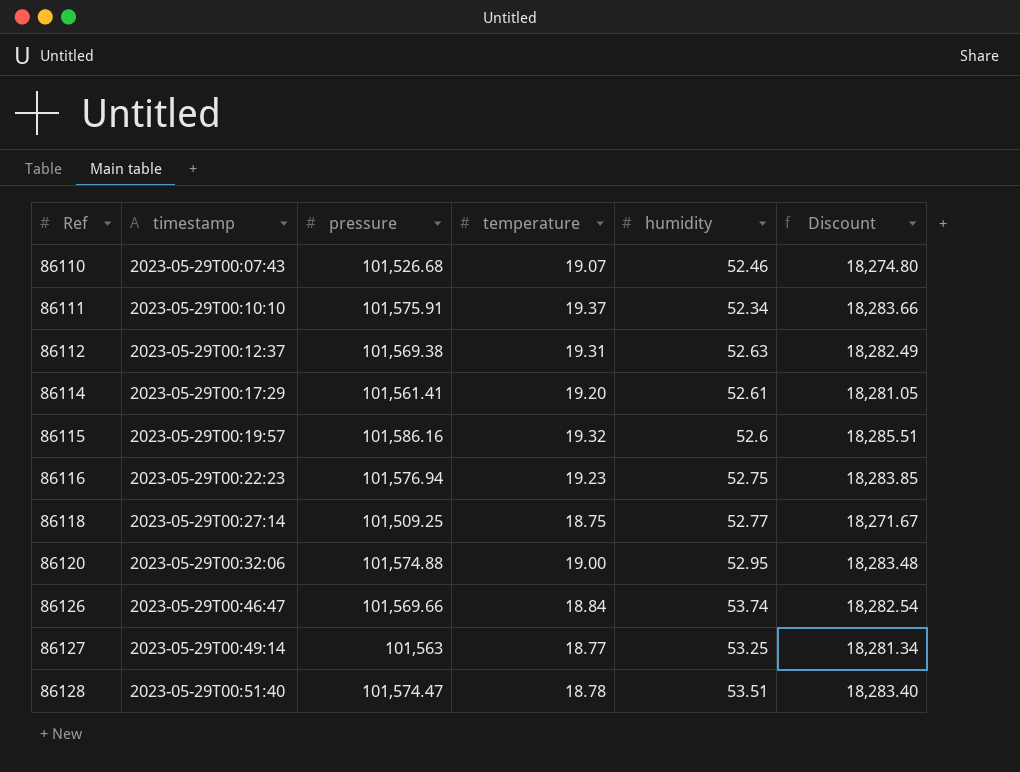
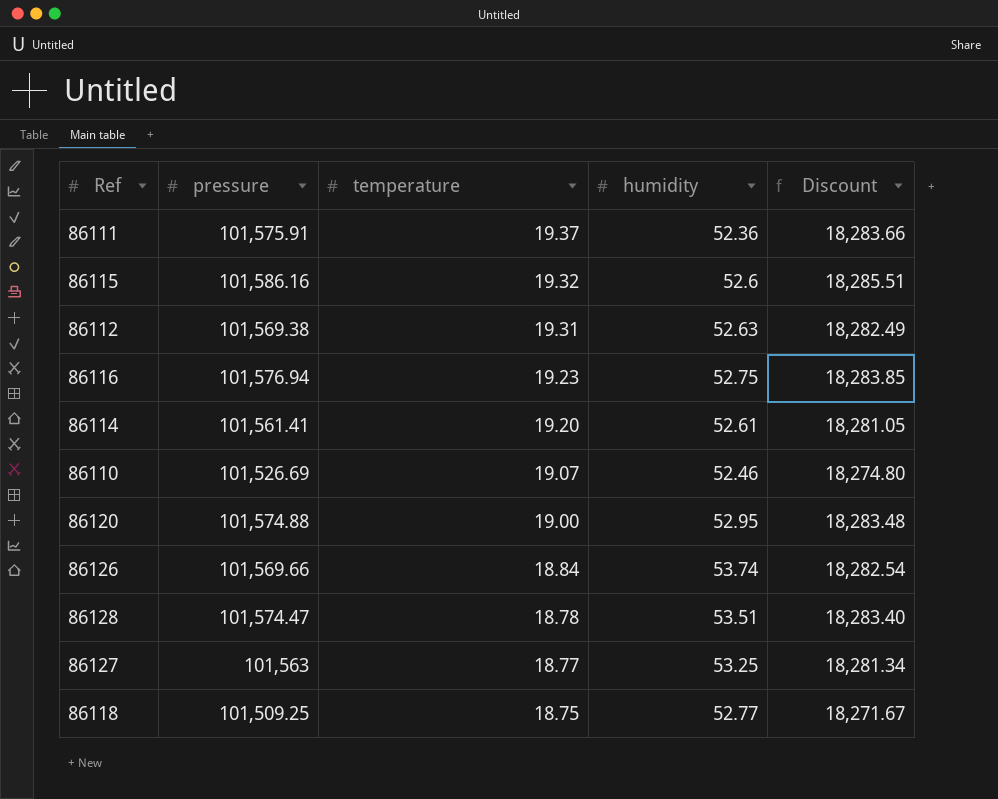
row order: Ref ascending -> temperature descending
column timestamp | position: 2 -> none
86111 | humidity: 52.34 -> 52.36
86110 | pressure: 101,526.68 -> 101,526.69

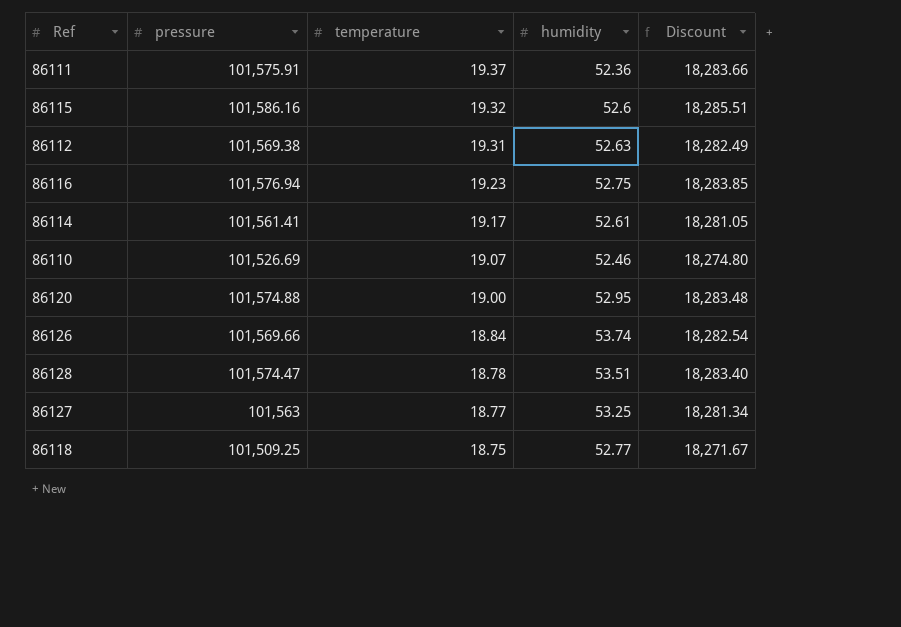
86114 | temperature: 19.20 -> 19.17

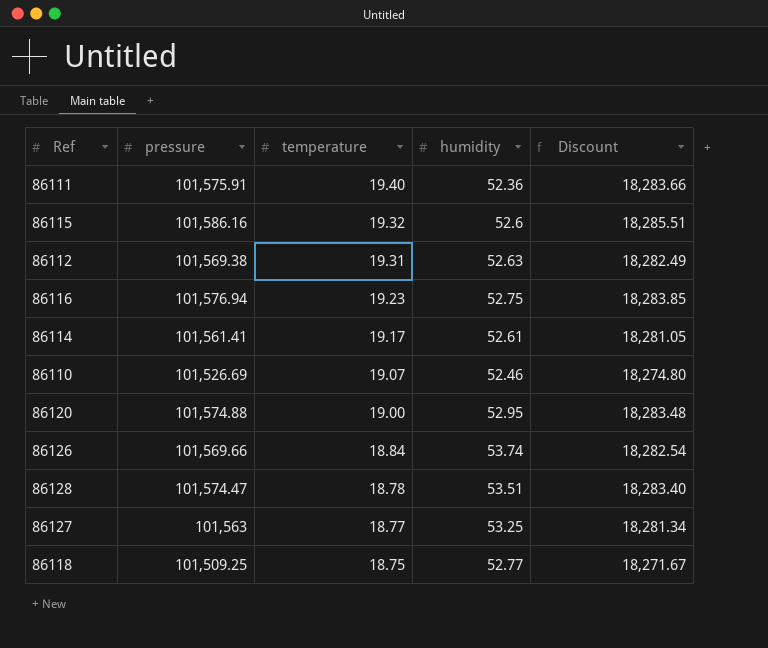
86111 | temperature: 19.37 -> 19.40

